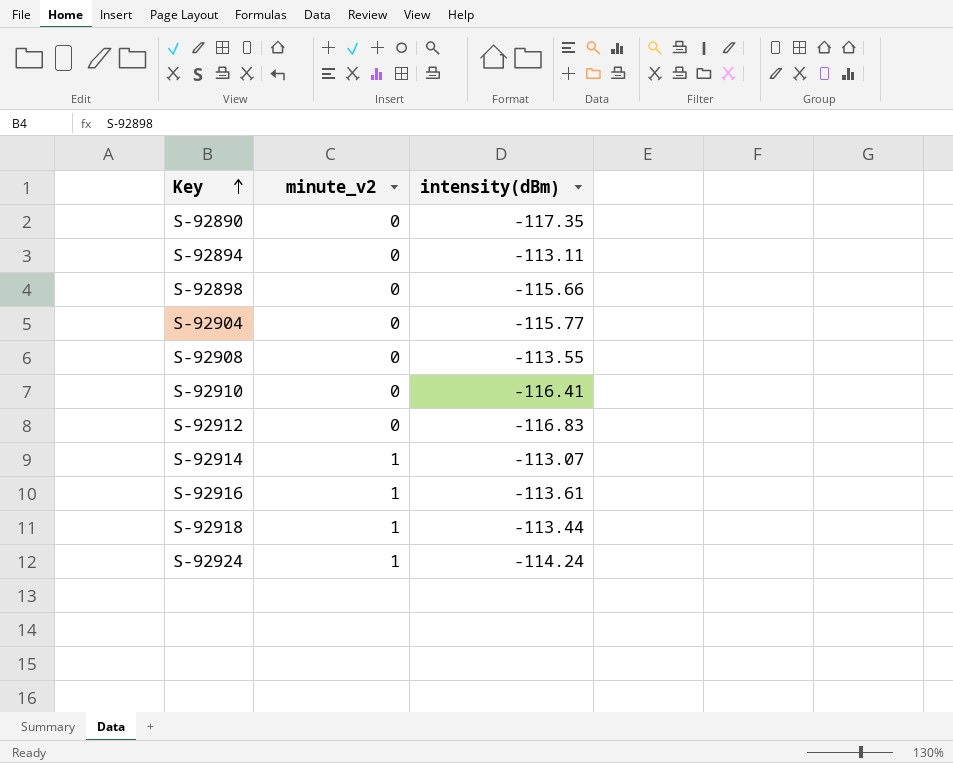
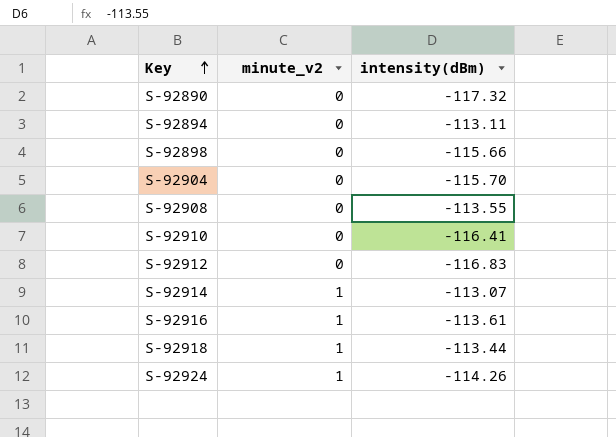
S-92890 | intensity(dBm): -117.35 -> -117.32
S-92904 | intensity(dBm): -115.77 -> -115.70
S-92924 | intensity(dBm): -114.24 -> -114.26

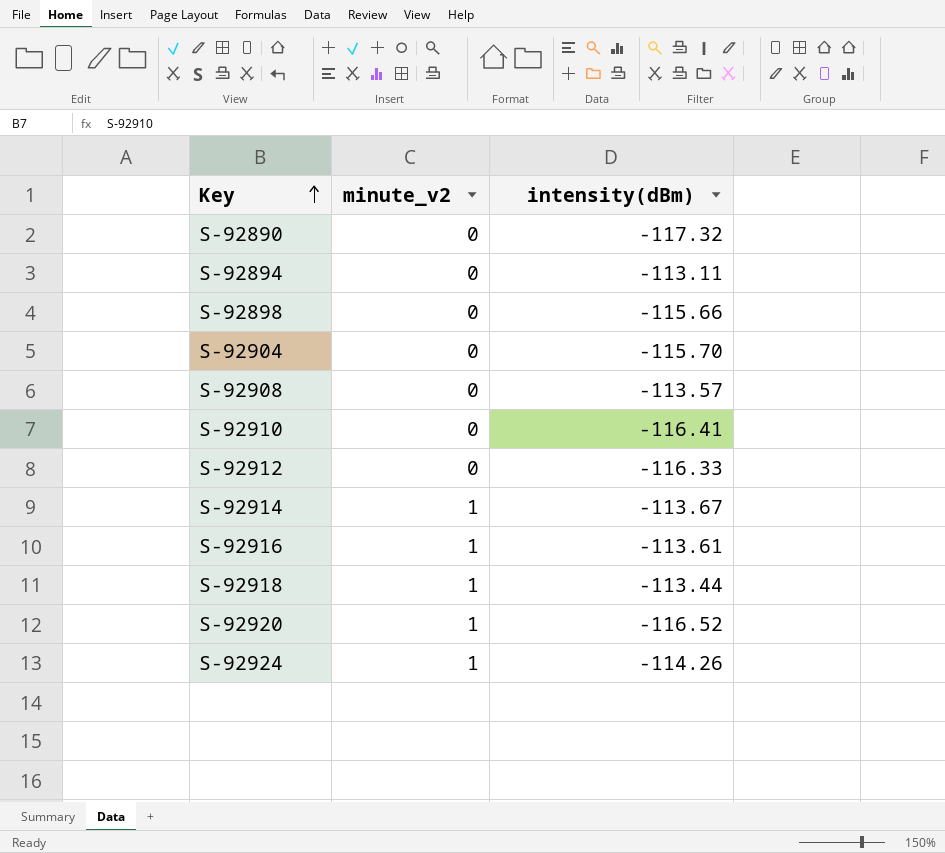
S-92908 | intensity(dBm): -113.55 -> -113.57
S-92912 | intensity(dBm): -116.83 -> -116.33
S-92914 | intensity(dBm): -113.07 -> -113.67
row S-92920: none -> 1 | -116.52

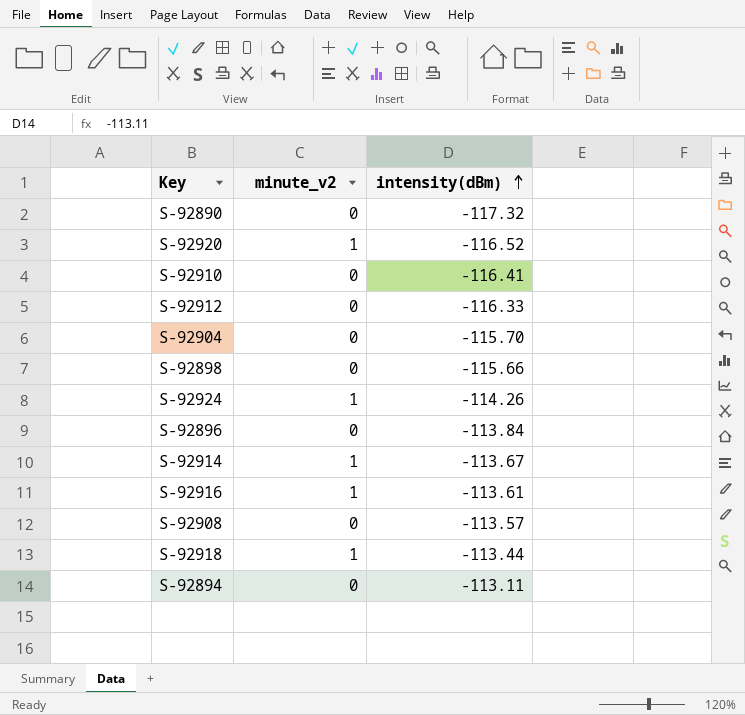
row order: Key ascending -> intensity(dBm) ascending
row S-92896: none -> 0 | -113.84

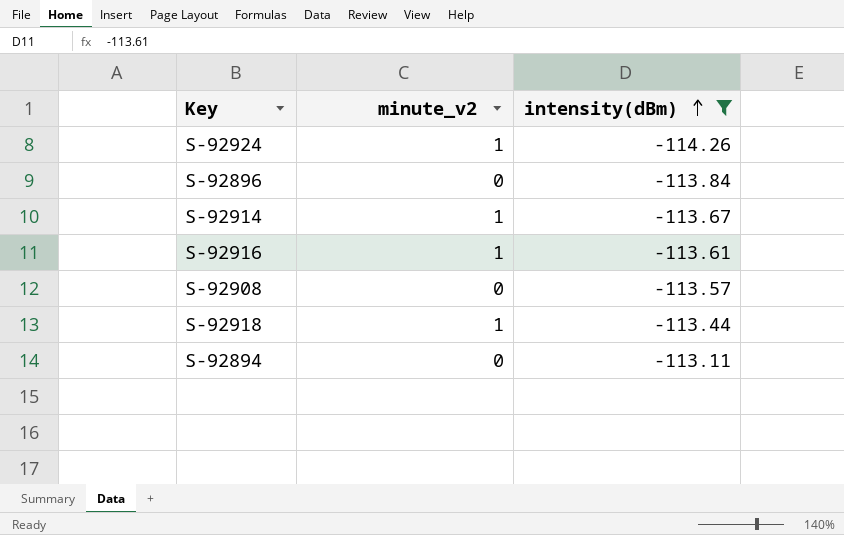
filter: none -> intensity(dBm) >= -114.26

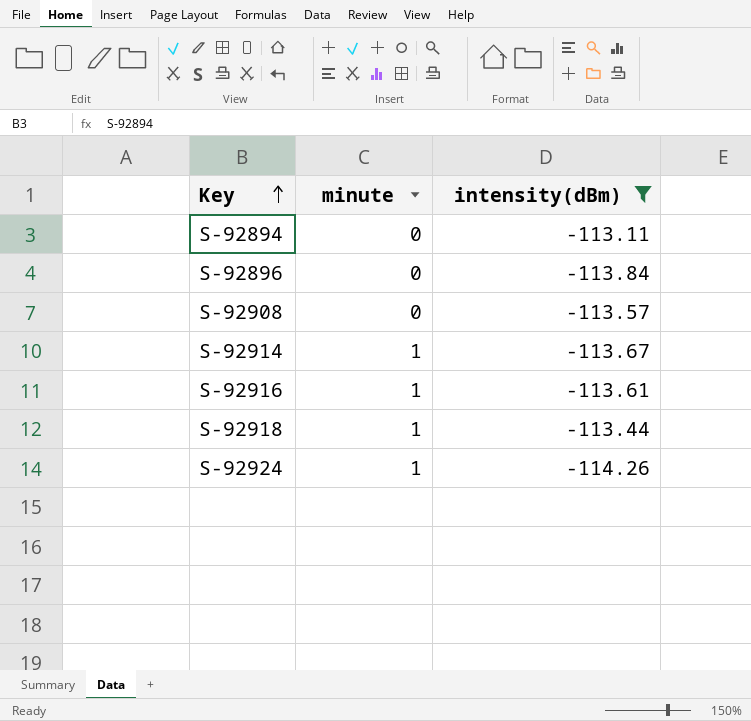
row order: intensity(dBm) ascending -> Key ascending
column name: minute_v2 -> minute

